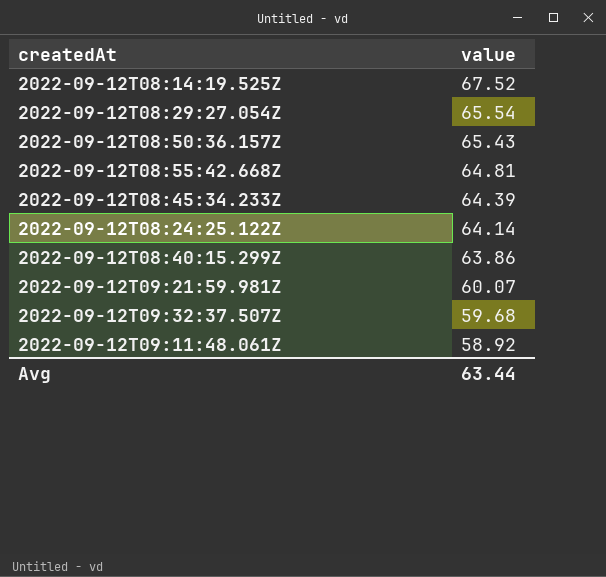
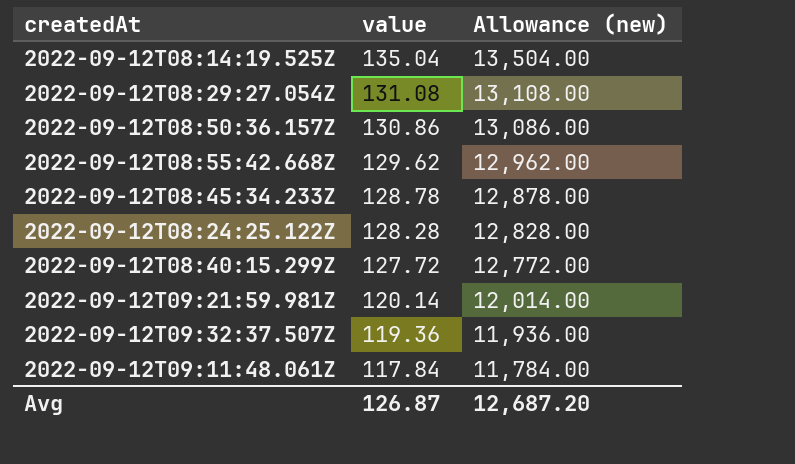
column Allowance (new) | formula: none -> [value] * 100
2022-09-12T08:14:19.525Z | value: 67.52 -> 135.04
2022-09-12T08:29:27.054Z | value: 65.54 -> 131.08
2022-09-12T08:50:36.157Z | value: 65.43 -> 130.86
2022-09-12T08:55:42.668Z | value: 64.81 -> 129.62
2022-09-12T08:45:34.233Z | value: 64.39 -> 128.78
2022-09-12T08:24:25.122Z | value: 64.14 -> 128.28
2022-09-12T08:40:15.299Z | value: 63.86 -> 127.72
2022-09-12T09:21:59.981Z | value: 60.07 -> 120.14
2022-09-12T09:32:37.507Z | value: 59.68 -> 119.36
2022-09-12T09:11:48.061Z | value: 58.92 -> 117.84
Avg | value: 63.44 -> 126.87

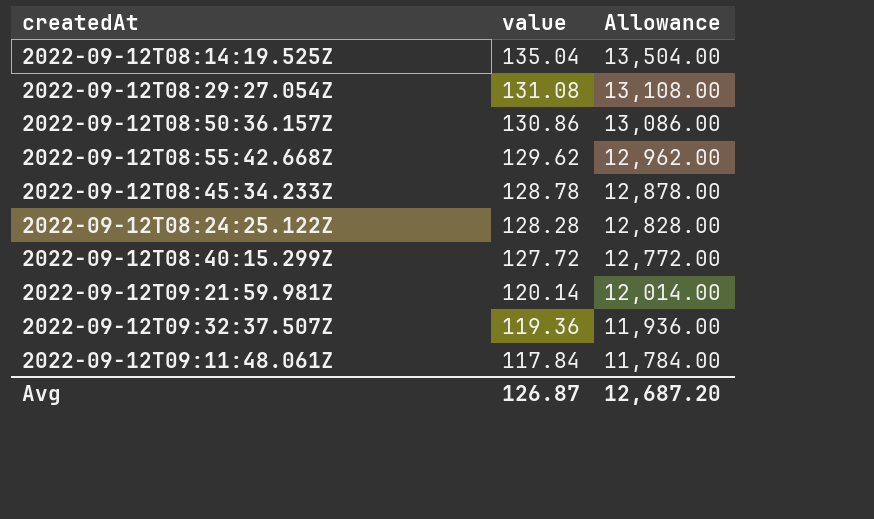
column name: Allowance (new) -> Allowance

